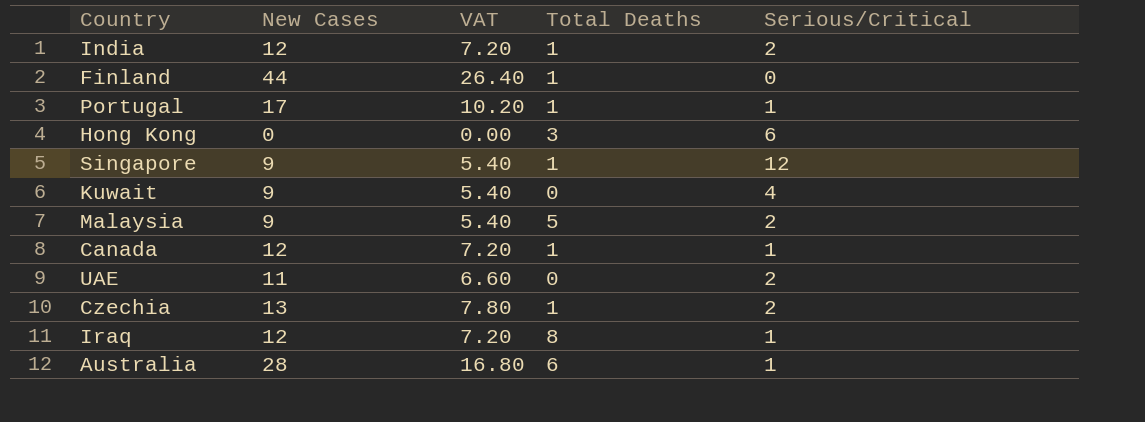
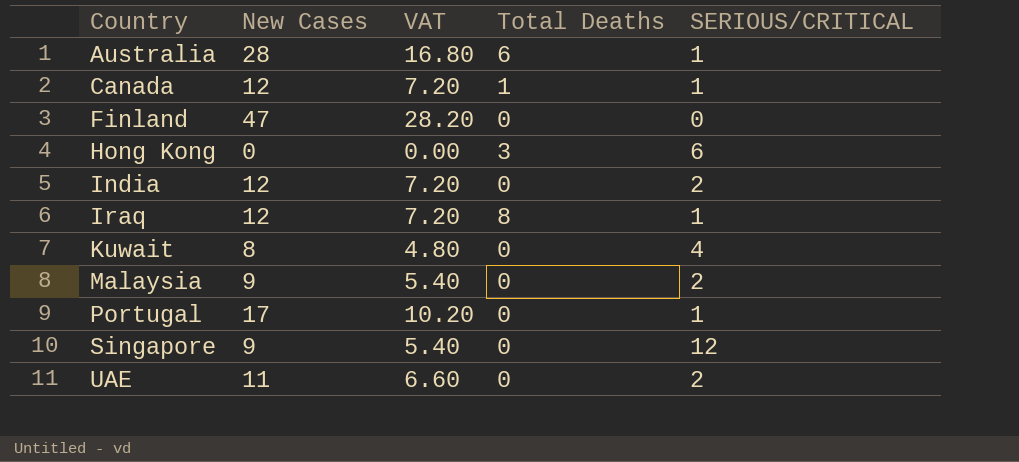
row order: none -> Country ascending
column name: Serious/Critical -> SERIOUS/CRITICAL
row Czechia: 13 | 7.80 | 1 | 2 -> none
Finland | New Cases: 44 -> 47
Finland | VAT: 26.40 -> 28.20
Finland | Total Deaths: 1 -> 0
India | Total Deaths: 1 -> 0
Kuwait | New Cases: 9 -> 8
Kuwait | VAT: 5.40 -> 4.80
Malaysia | Total Deaths: 5 -> 0
Portugal | Total Deaths: 1 -> 0
Singapore | Total Deaths: 1 -> 0

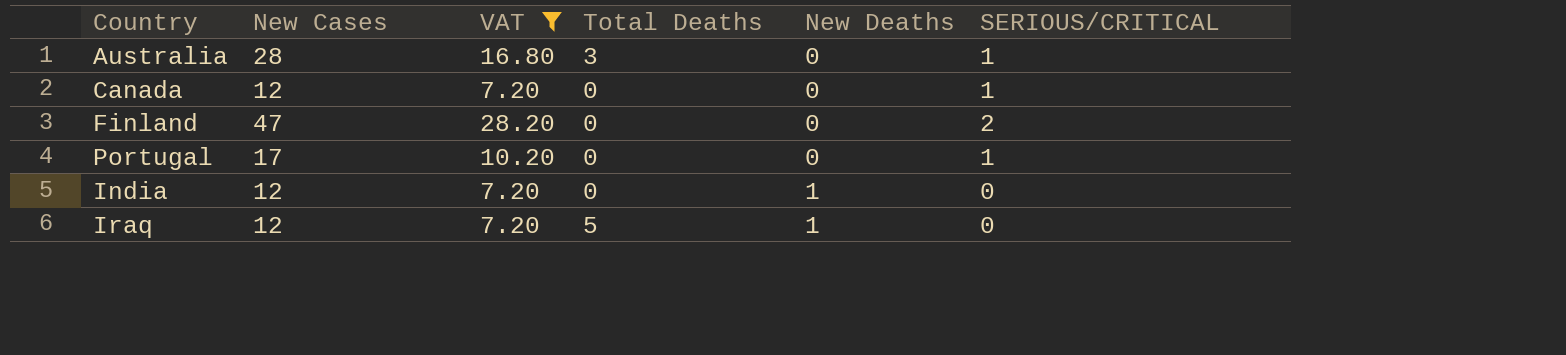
filter: none -> VAT >= 7.20
row order: Country ascending -> New Deaths ascending
column New Deaths | position: none -> 5
Australia | Total Deaths: 6 -> 3
Canada | Total Deaths: 1 -> 0
Finland | SERIOUS/CRITICAL: 0 -> 2
India | SERIOUS/CRITICAL: 2 -> 0
Iraq | Total Deaths: 8 -> 5
Iraq | SERIOUS/CRITICAL: 1 -> 0

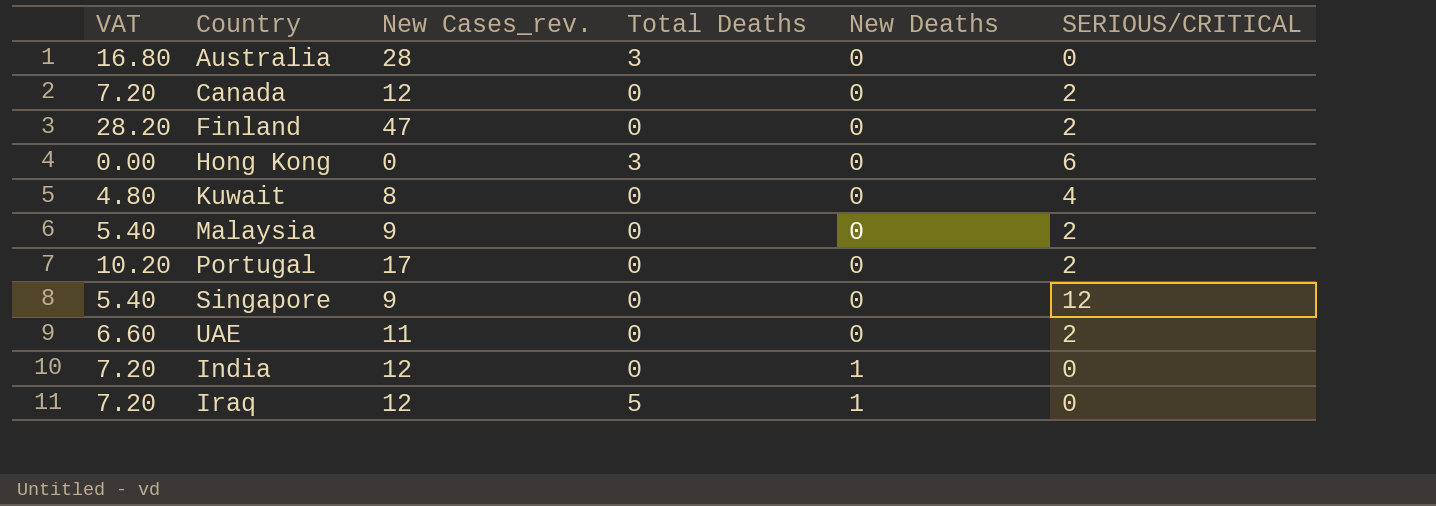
filter: VAT >= 7.20 -> none
column VAT | position: 3 -> 1
column name: New Cases -> New Cases_rev.
Australia | SERIOUS/CRITICAL: 1 -> 0
Canada | SERIOUS/CRITICAL: 1 -> 2
Portugal | SERIOUS/CRITICAL: 1 -> 2

